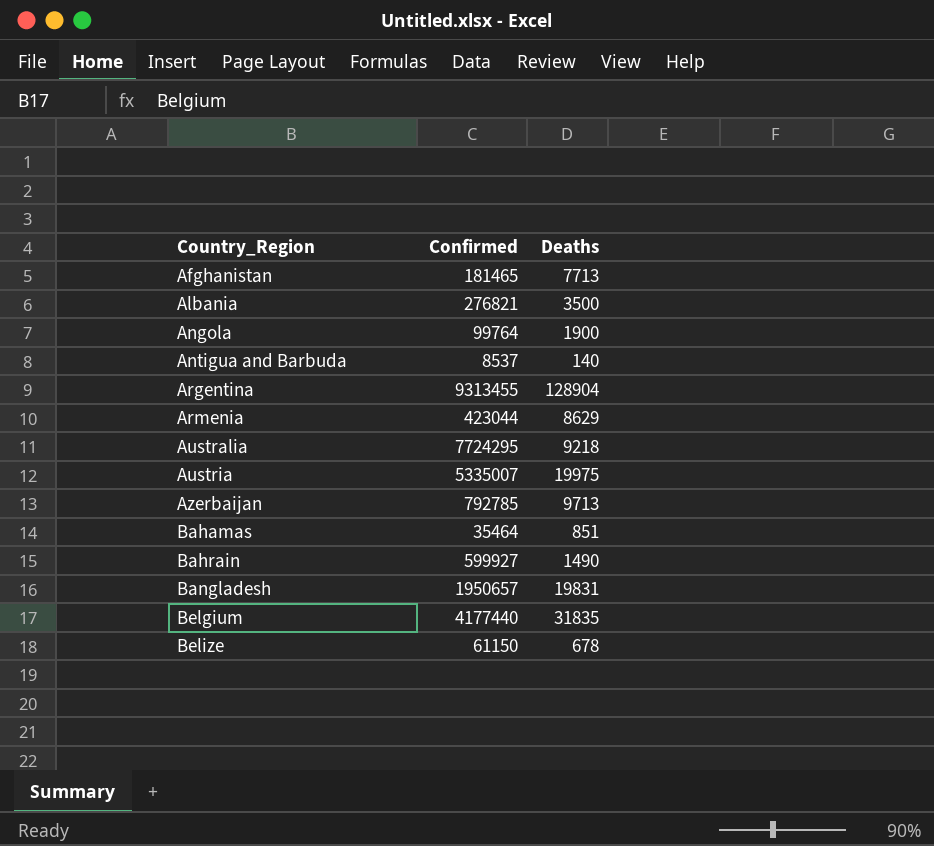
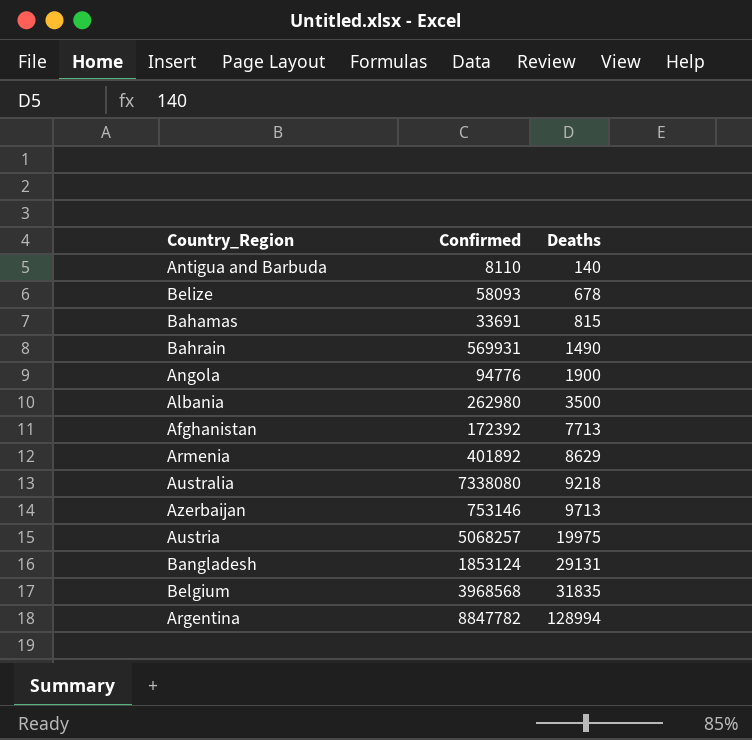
row order: Country_Region ascending -> Deaths ascending
Antigua and Barbuda | Confirmed: 8537 -> 8110
Belize | Confirmed: 61150 -> 58093
Bahamas | Confirmed: 35464 -> 33691
Bahamas | Deaths: 851 -> 815
Bahrain | Confirmed: 599927 -> 569931
Angola | Confirmed: 99764 -> 94776
Albania | Confirmed: 276821 -> 262980
Afghanistan | Confirmed: 181465 -> 172392
Armenia | Confirmed: 423044 -> 401892
Australia | Confirmed: 7724295 -> 7338080
Azerbaijan | Confirmed: 792785 -> 753146
Austria | Confirmed: 5335007 -> 5068257
Bangladesh | Confirmed: 1950657 -> 1853124
Bangladesh | Deaths: 19831 -> 29131
Belgium | Confirmed: 4177440 -> 3968568
Argentina | Confirmed: 9313455 -> 8847782
Argentina | Deaths: 128904 -> 128994

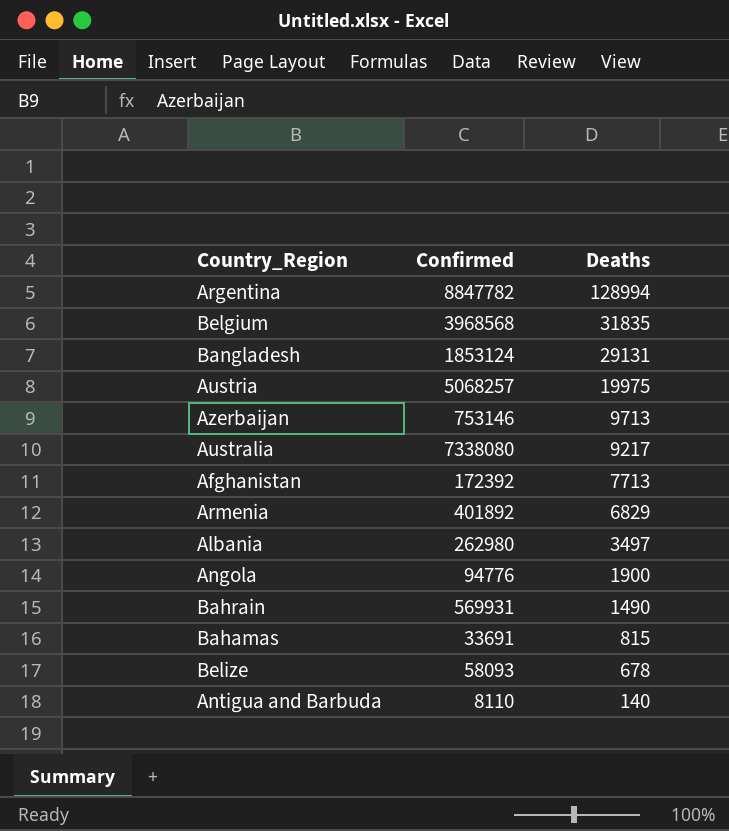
row order: Deaths ascending -> Deaths descending
Australia | Deaths: 9218 -> 9217
Armenia | Deaths: 8629 -> 6829
Albania | Deaths: 3500 -> 3497

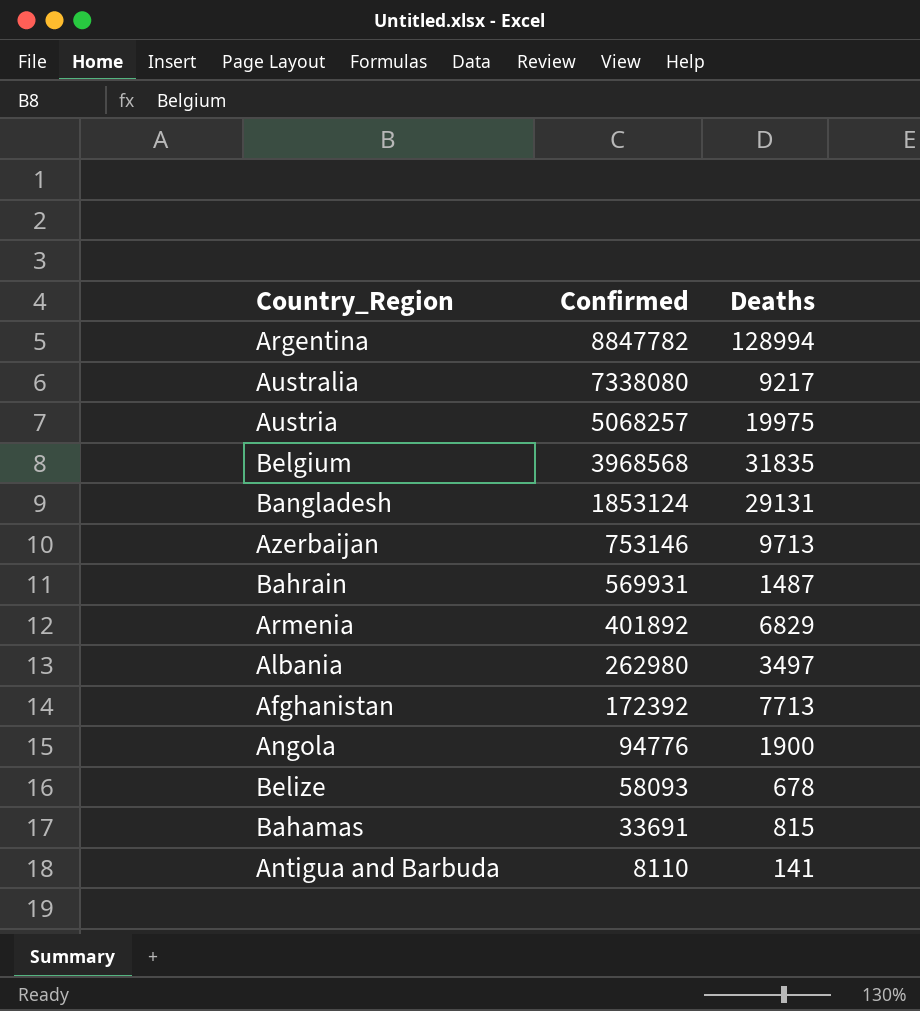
row order: Deaths descending -> Confirmed descending
Bahrain | Deaths: 1490 -> 1487
Antigua and Barbuda | Deaths: 140 -> 141

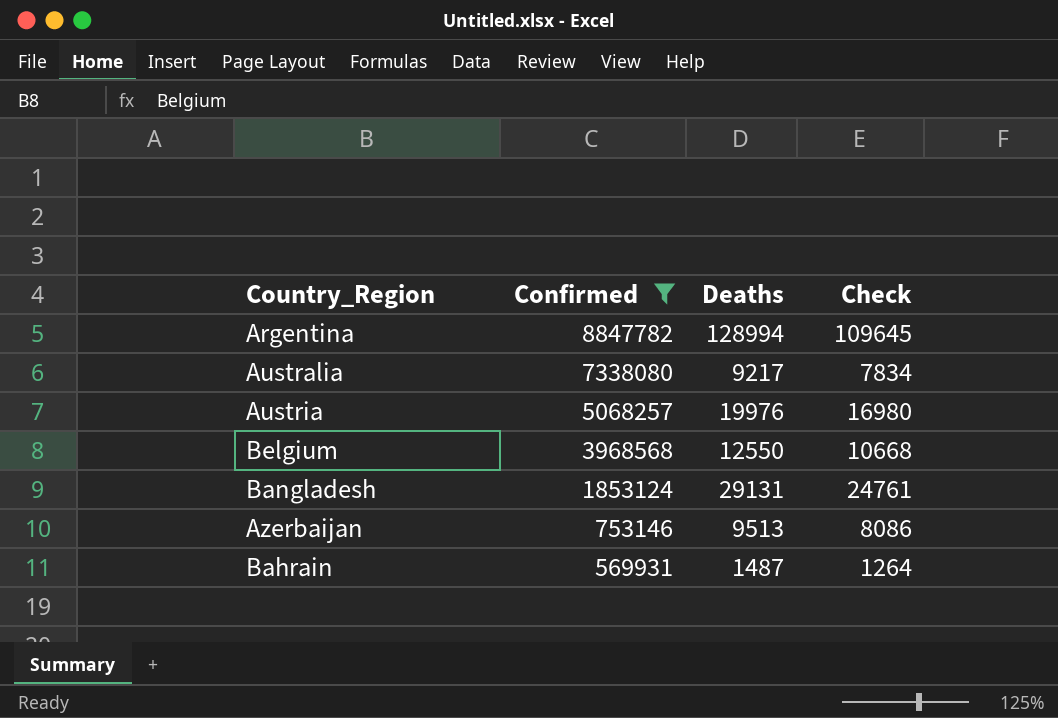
filter: none -> Confirmed >= 569931
column Check | formula: none -> [Deaths] * 0.85
Austria | Deaths: 19975 -> 19976
Belgium | Deaths: 31835 -> 12550
Azerbaijan | Deaths: 9713 -> 9513

